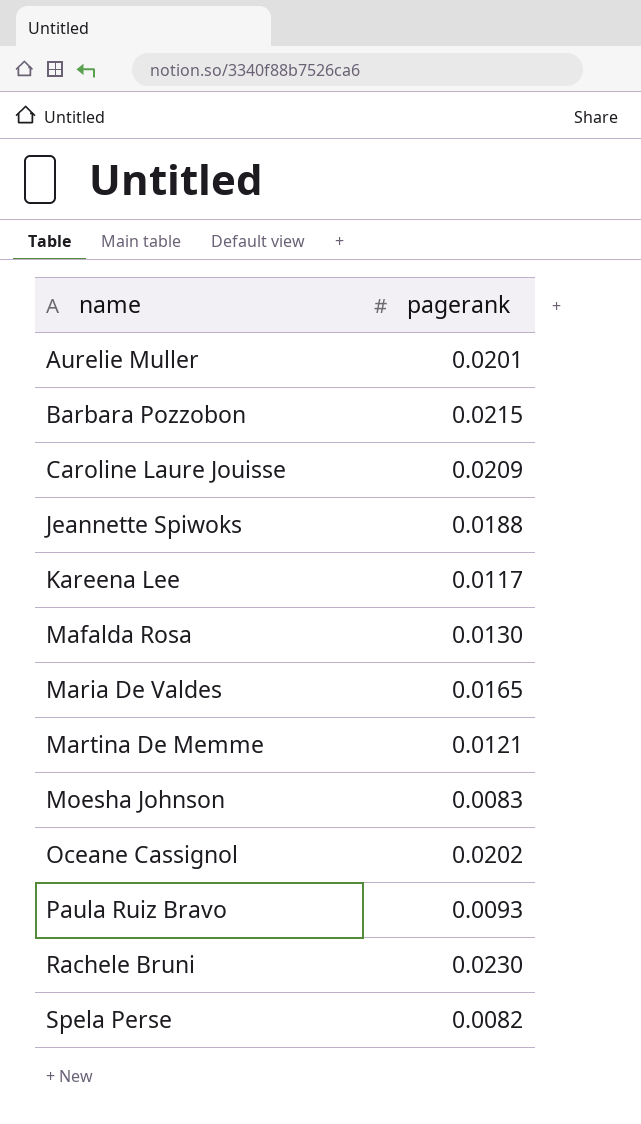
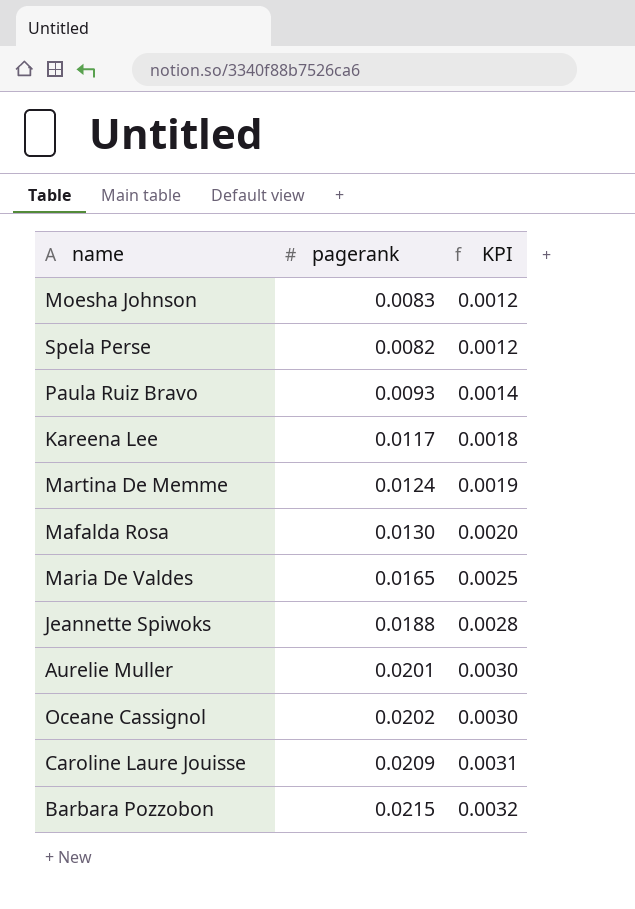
row order: name ascending -> KPI ascending
column KPI | formula: none -> [pagerank] * 0.15
row Rachele Bruni: 0.0230 -> none
Martina De Memme | pagerank: 0.0121 -> 0.0124

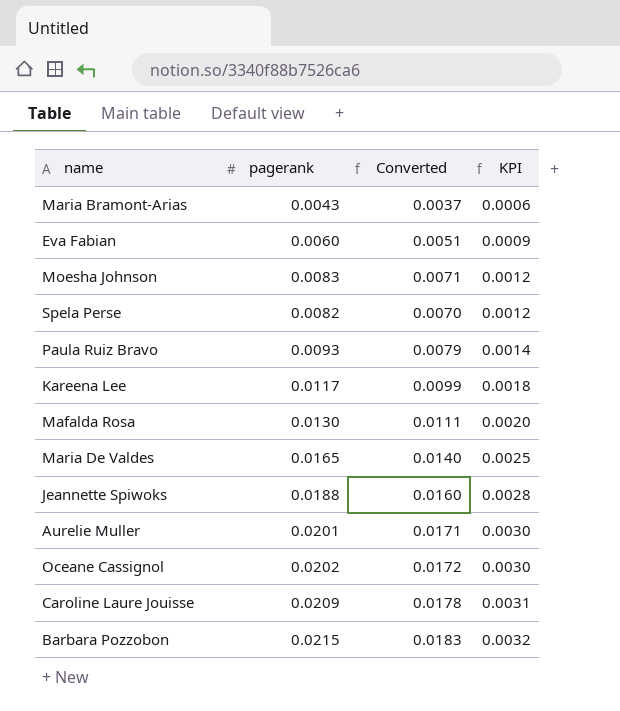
column Converted | formula: none -> [pagerank] * 0.85
row Martina De Memme: 0.0124 | 0.0019 -> none
row Maria Bramont-Arias: none -> 0.0043 | 0.0037 | 0.0006
row Eva Fabian: none -> 0.0060 | 0.0051 | 0.0009

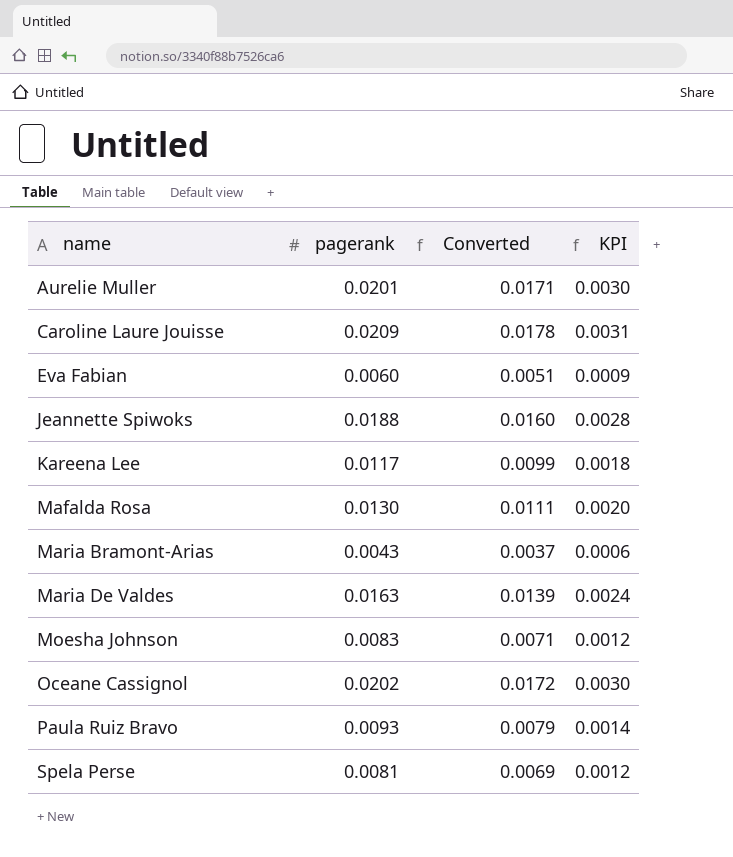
row order: KPI ascending -> name ascending
row Barbara Pozzobon: 0.0215 | 0.0183 | 0.0032 -> none
Maria De Valdes | pagerank: 0.0165 -> 0.0163
Maria De Valdes | Converted: 0.0140 -> 0.0139
Maria De Valdes | KPI: 0.0025 -> 0.0024
Spela Perse | pagerank: 0.0082 -> 0.0081
Spela Perse | Converted: 0.0070 -> 0.0069

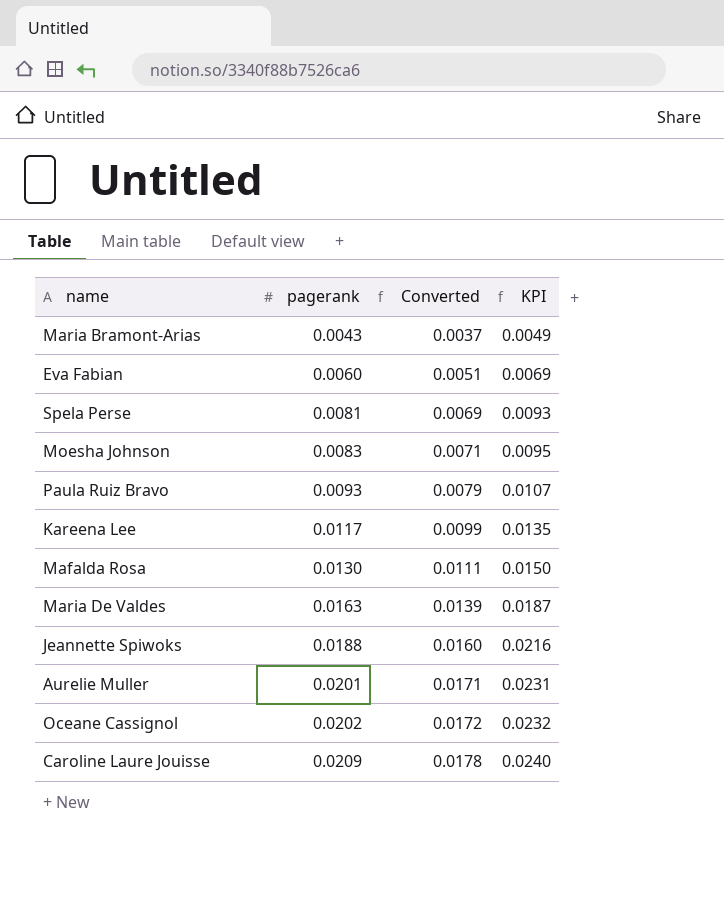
row order: name ascending -> pagerank ascending
column KPI | formula: [pagerank] * 0.15 -> [pagerank] * 1.15

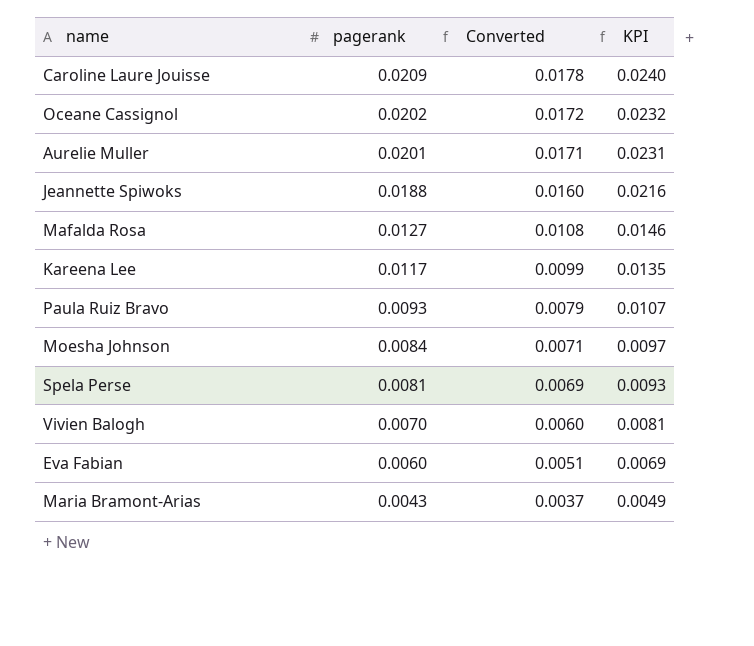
row order: pagerank ascending -> pagerank descending
row Maria De Valdes: 0.0163 | 0.0139 | 0.0187 -> none
Mafalda Rosa | pagerank: 0.0130 -> 0.0127
Mafalda Rosa | Converted: 0.0111 -> 0.0108
Mafalda Rosa | KPI: 0.0150 -> 0.0146
Moesha Johnson | pagerank: 0.0083 -> 0.0084
Moesha Johnson | KPI: 0.0095 -> 0.0097
row Vivien Balogh: none -> 0.0070 | 0.0060 | 0.0081

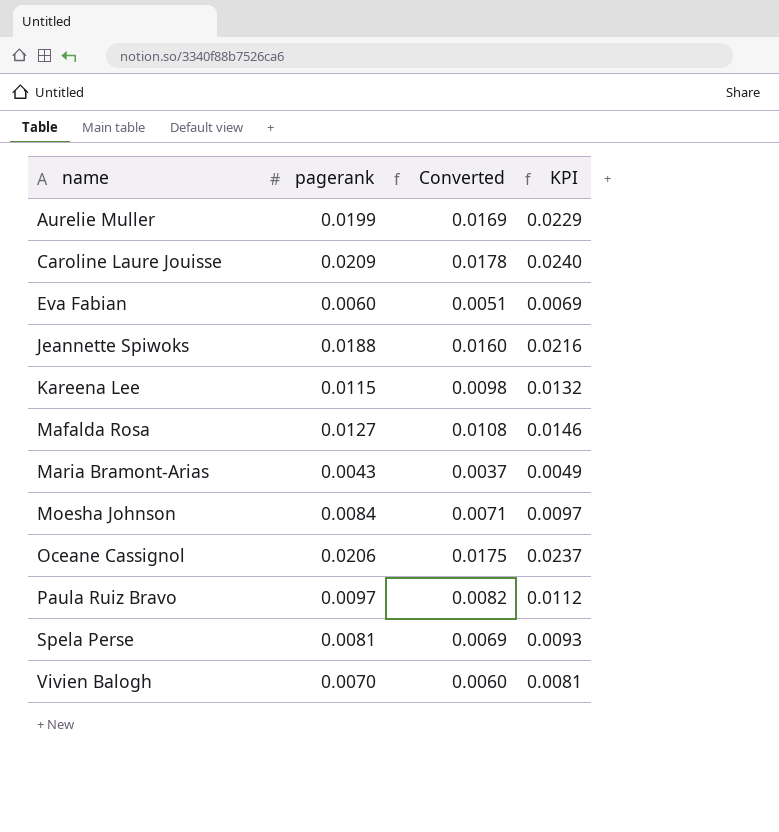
row order: pagerank descending -> name ascending
Aurelie Muller | pagerank: 0.0201 -> 0.0199
Aurelie Muller | Converted: 0.0171 -> 0.0169
Aurelie Muller | KPI: 0.0231 -> 0.0229
Kareena Lee | pagerank: 0.0117 -> 0.0115
Kareena Lee | Converted: 0.0099 -> 0.0098
Kareena Lee | KPI: 0.0135 -> 0.0132
Oceane Cassignol | pagerank: 0.0202 -> 0.0206
Oceane Cassignol | Converted: 0.0172 -> 0.0175
Oceane Cassignol | KPI: 0.0232 -> 0.0237
Paula Ruiz Bravo | pagerank: 0.0093 -> 0.0097
Paula Ruiz Bravo | Converted: 0.0079 -> 0.0082
Paula Ruiz Bravo | KPI: 0.0107 -> 0.0112

